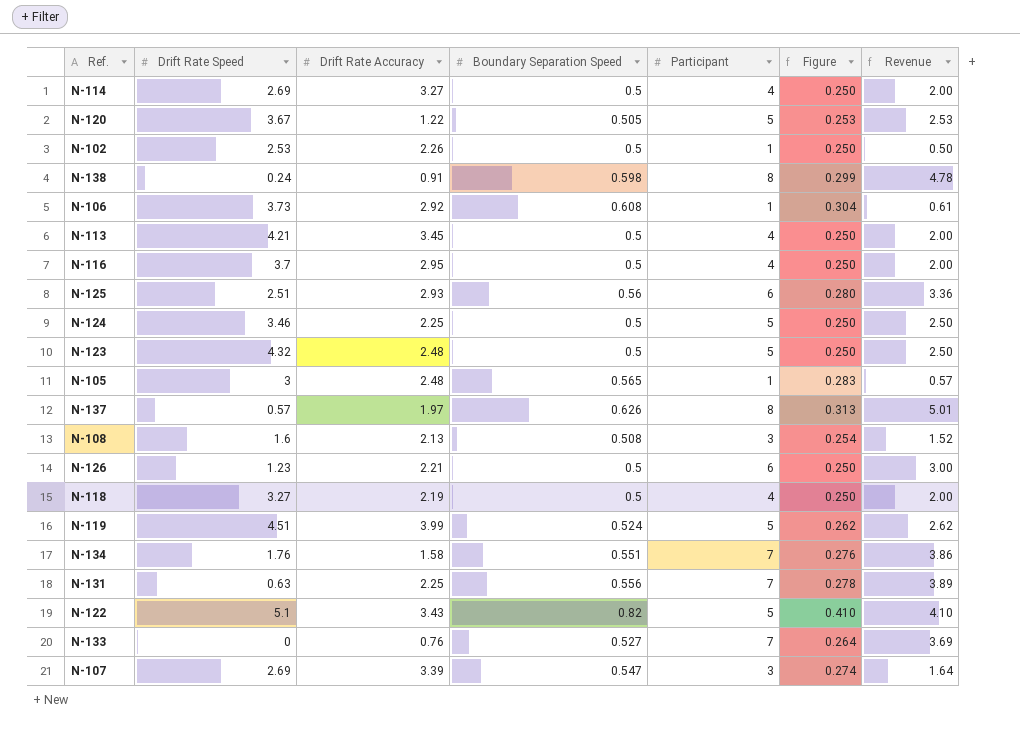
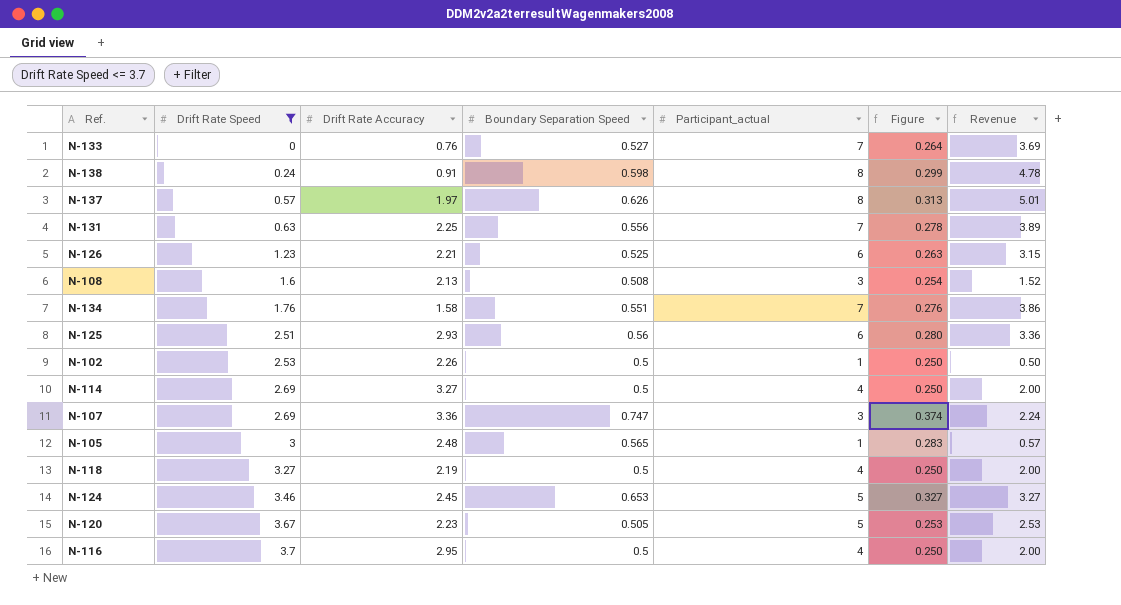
filter: none -> Drift Rate Speed <= 3.7
row order: none -> Drift Rate Speed ascending
column name: Participant -> Participant_actual
N-126 | Boundary Separation Speed: 0.5 -> 0.525
N-126 | Figure: 0.250 -> 0.263
N-126 | Revenue: 3.00 -> 3.15
N-107 | Drift Rate Accuracy: 3.39 -> 3.36
N-107 | Boundary Separation Speed: 0.547 -> 0.747
N-107 | Figure: 0.274 -> 0.374
N-107 | Revenue: 1.64 -> 2.24
N-124 | Drift Rate Accuracy: 2.25 -> 2.45
N-124 | Boundary Separation Speed: 0.5 -> 0.653
N-124 | Figure: 0.250 -> 0.327
N-124 | Revenue: 2.50 -> 3.27
N-120 | Drift Rate Accuracy: 1.22 -> 2.23

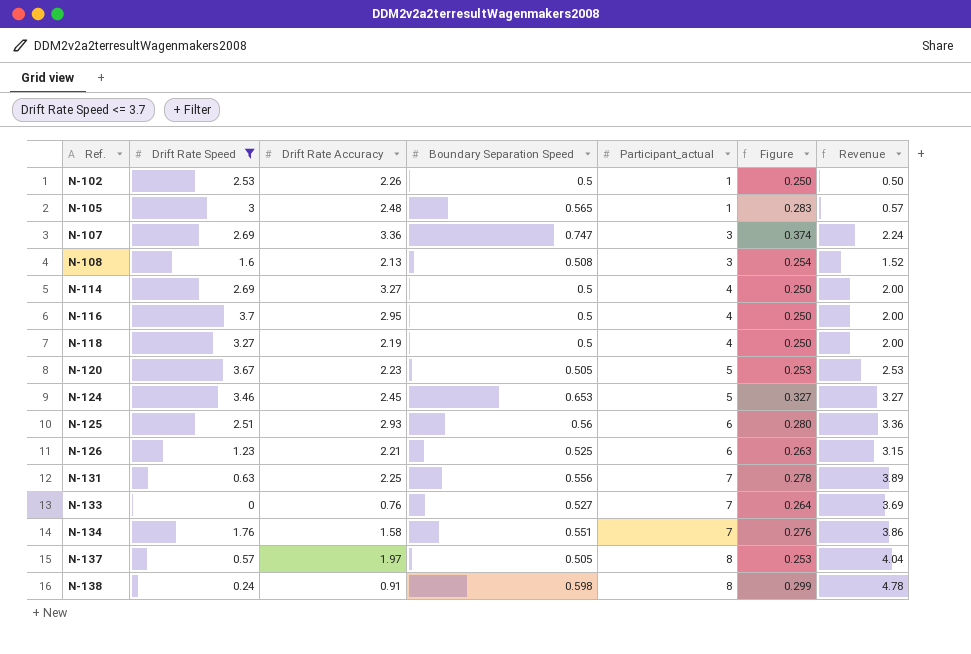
row order: Drift Rate Speed ascending -> Ref. ascending
N-137 | Boundary Separation Speed: 0.626 -> 0.505
N-137 | Figure: 0.313 -> 0.253
N-137 | Revenue: 5.01 -> 4.04

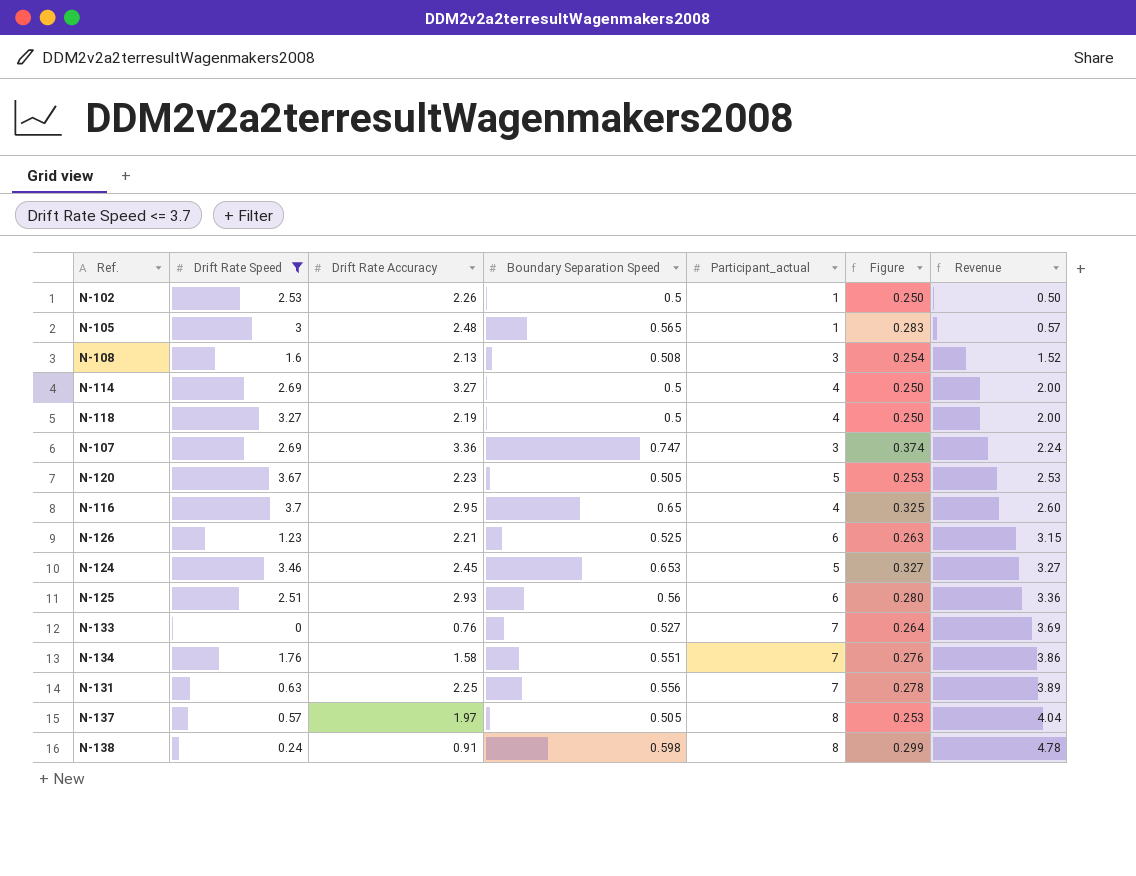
row order: Ref. ascending -> Revenue ascending
N-116 | Boundary Separation Speed: 0.5 -> 0.65
N-116 | Figure: 0.250 -> 0.325
N-116 | Revenue: 2.00 -> 2.60

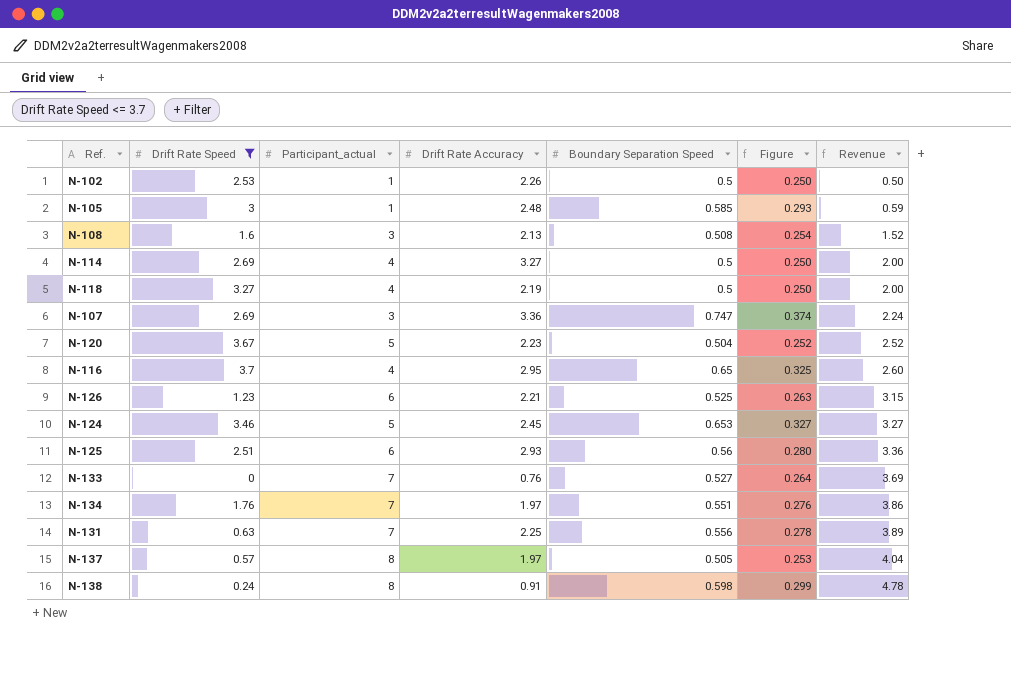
column Participant_actual | position: 5 -> 3
N-105 | Boundary Separation Speed: 0.565 -> 0.585
N-105 | Figure: 0.283 -> 0.293
N-105 | Revenue: 0.57 -> 0.59
N-120 | Boundary Separation Speed: 0.505 -> 0.504
N-120 | Figure: 0.253 -> 0.252
N-120 | Revenue: 2.53 -> 2.52
N-134 | Drift Rate Accuracy: 1.58 -> 1.97

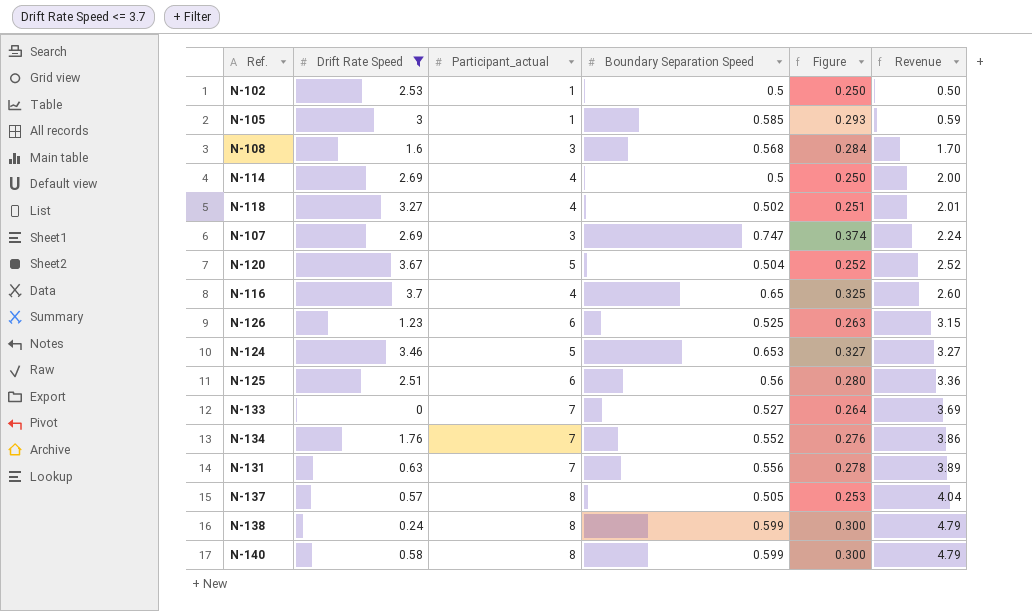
column Drift Rate Accuracy | position: 4 -> none
N-108 | Boundary Separation Speed: 0.508 -> 0.568
N-108 | Figure: 0.254 -> 0.284
N-108 | Revenue: 1.52 -> 1.70
N-118 | Boundary Separation Speed: 0.5 -> 0.502
N-118 | Figure: 0.250 -> 0.251
N-118 | Revenue: 2.00 -> 2.01
N-134 | Boundary Separation Speed: 0.551 -> 0.552
N-138 | Boundary Separation Speed: 0.598 -> 0.599
N-138 | Figure: 0.299 -> 0.300
N-138 | Revenue: 4.78 -> 4.79
row N-140: none -> 0.58 | 8 | 0.599 | 0.300 | 4.79

